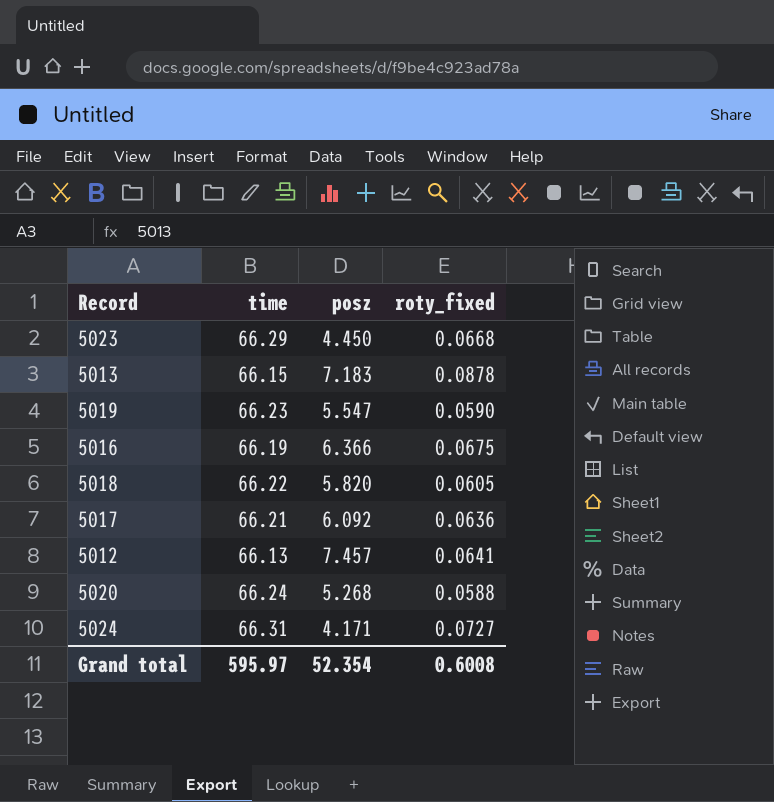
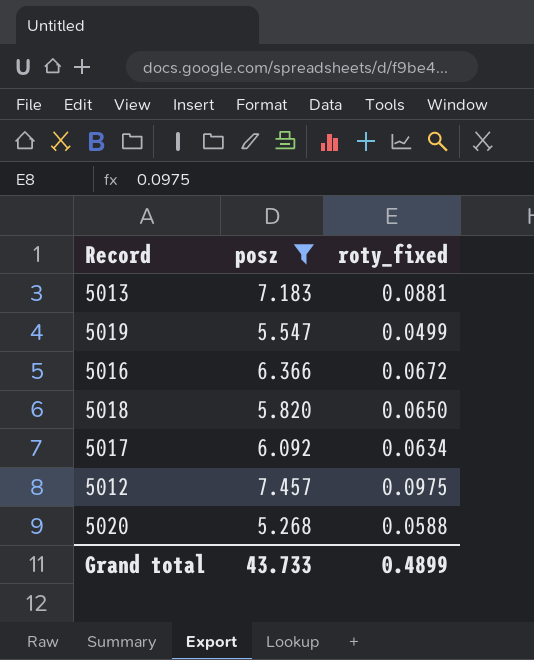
filter: none -> posz >= 5.268
column time | position: 2 -> none
5013 | roty_fixed: 0.0878 -> 0.0881
5019 | roty_fixed: 0.0590 -> 0.0499
5016 | roty_fixed: 0.0675 -> 0.0672
5018 | roty_fixed: 0.0605 -> 0.0650
5017 | roty_fixed: 0.0636 -> 0.0634
5012 | roty_fixed: 0.0641 -> 0.0975
Grand total | posz: 52.354 -> 43.733
Grand total | roty_fixed: 0.6008 -> 0.4899

